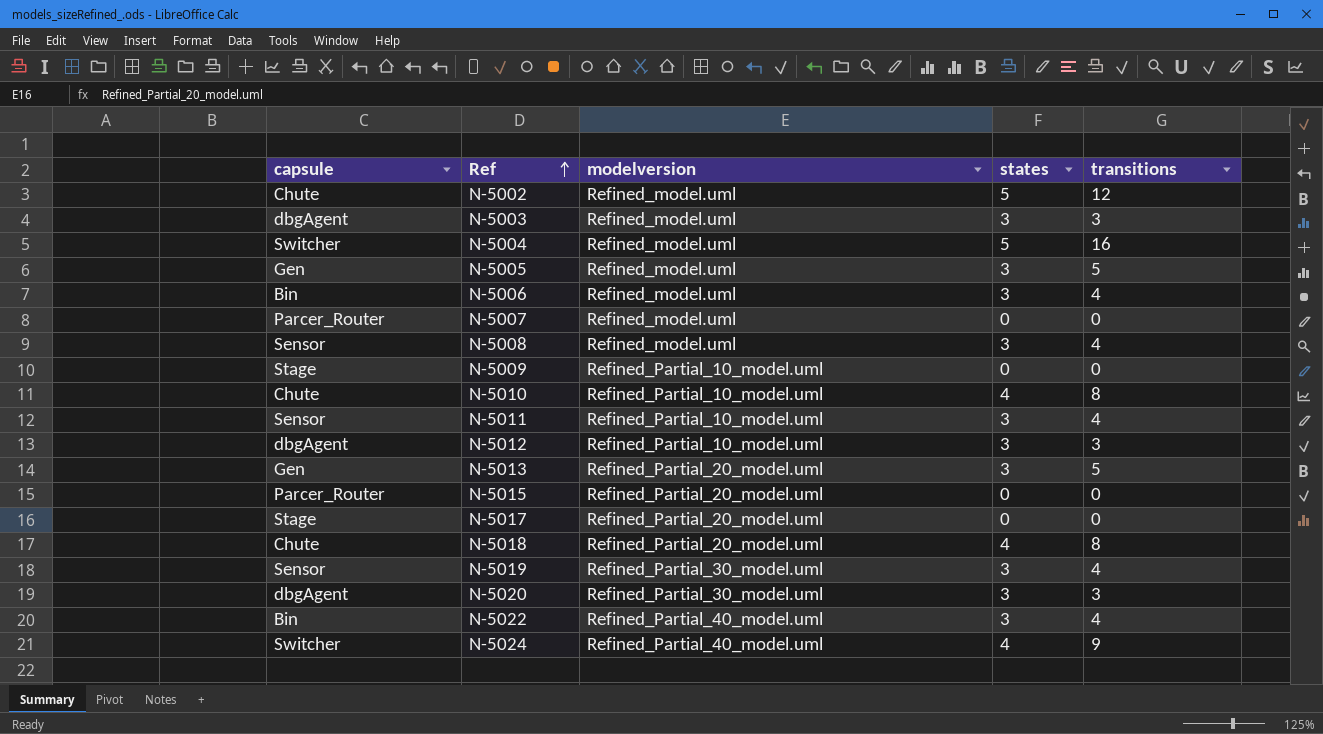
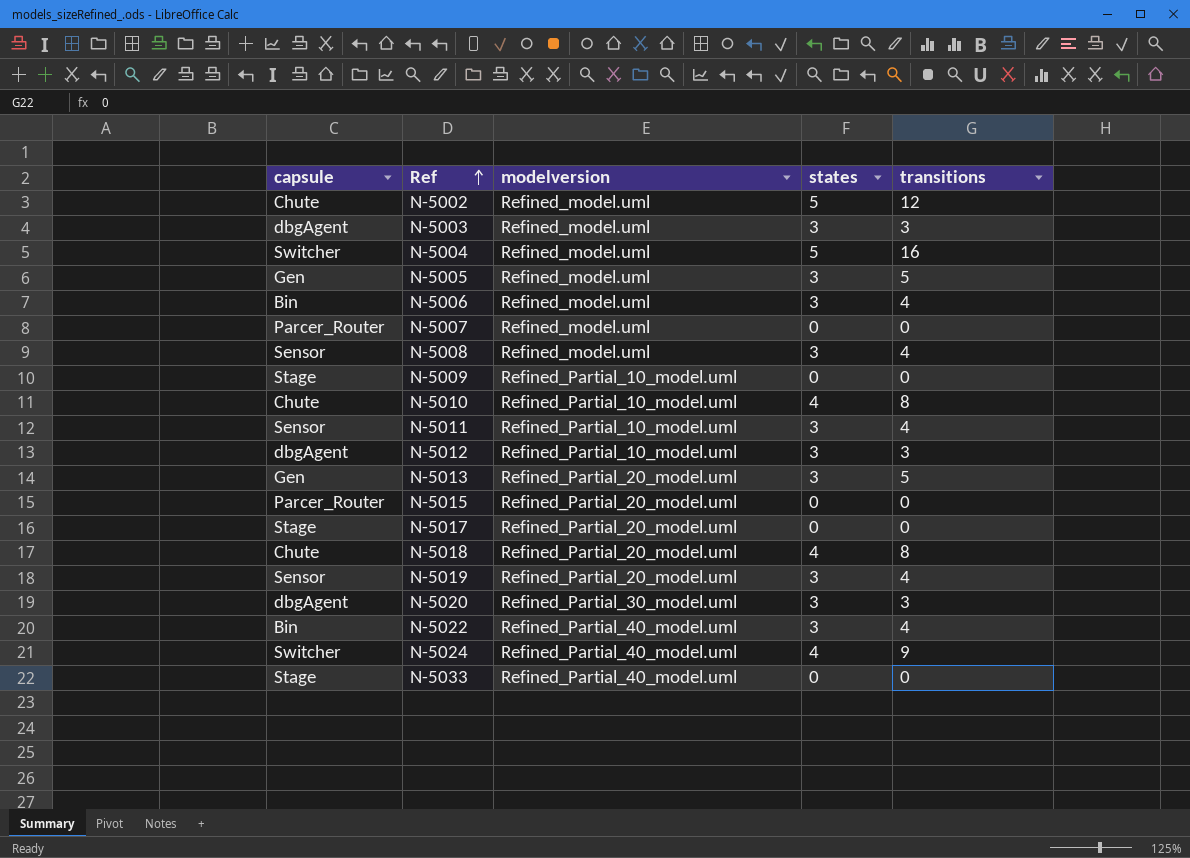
N-5019 | modelversion: Refined_Partial_30_model.uml -> Refined_Partial_20_model.uml
row N-5033: none -> Stage | Refined_Partial_40_model.uml | 0 | 0

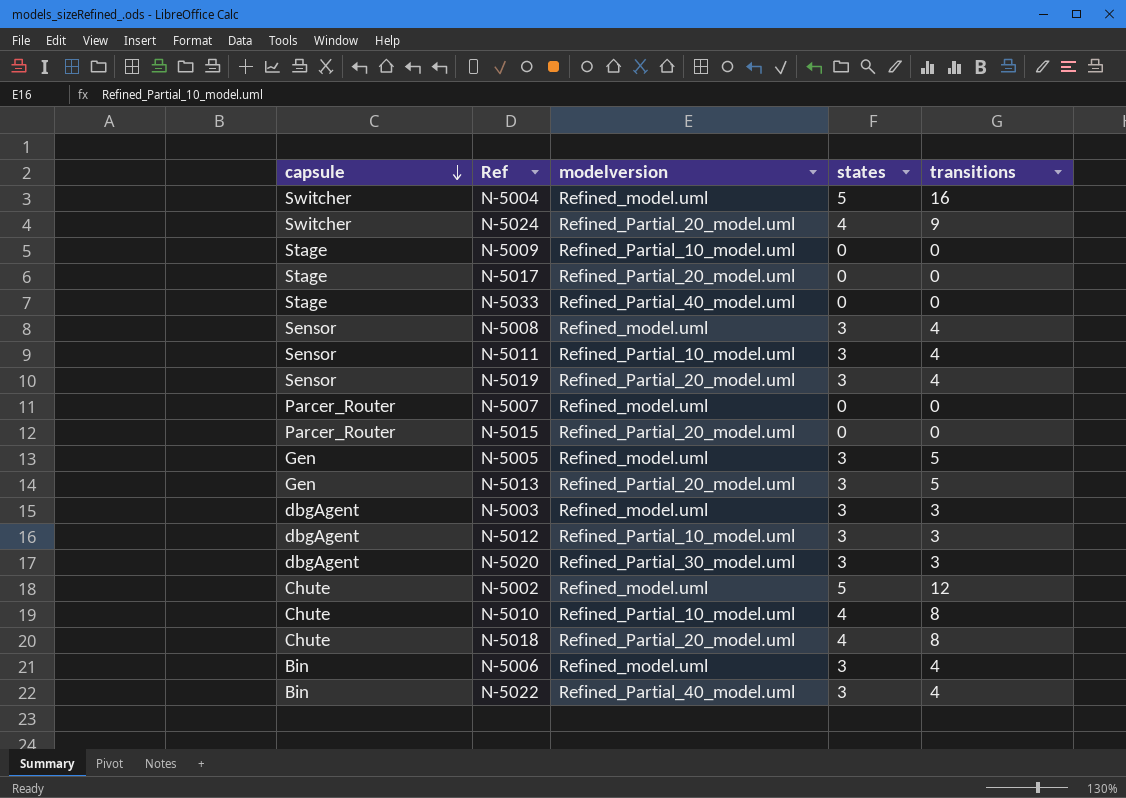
row order: Ref ascending -> capsule descending
N-5024 | modelversion: Refined_Partial_40_model.uml -> Refined_Partial_20_model.uml

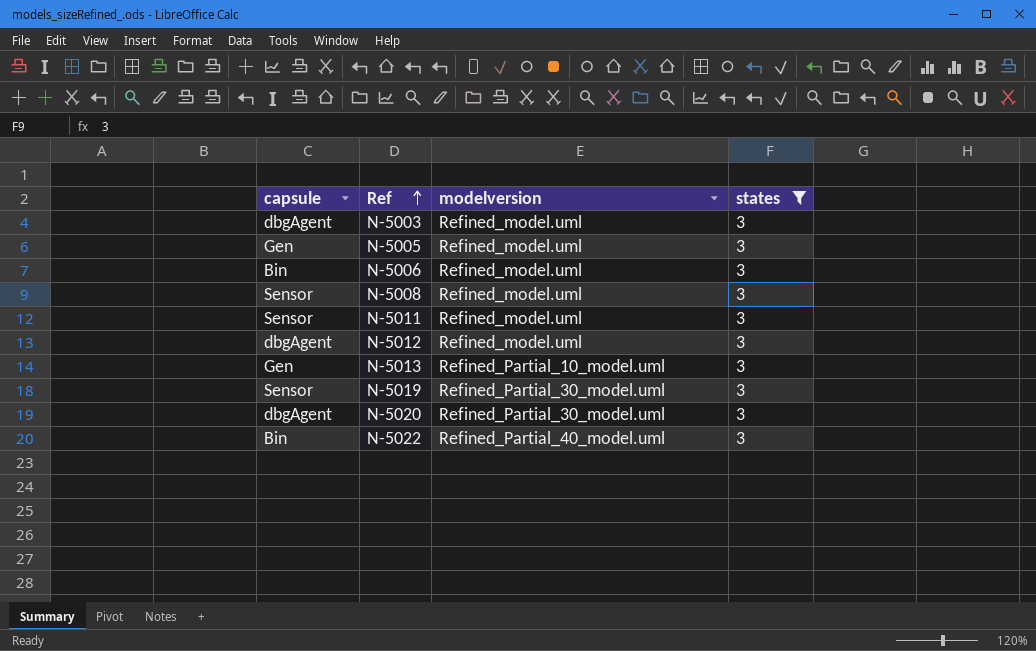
filter: none -> states = 3
row order: capsule descending -> Ref ascending
column transitions | position: 5 -> none
N-5011 | modelversion: Refined_Partial_10_model.uml -> Refined_model.uml
N-5012 | modelversion: Refined_Partial_10_model.uml -> Refined_model.uml
N-5013 | modelversion: Refined_Partial_20_model.uml -> Refined_Partial_10_model.uml
N-5019 | modelversion: Refined_Partial_20_model.uml -> Refined_Partial_30_model.uml

